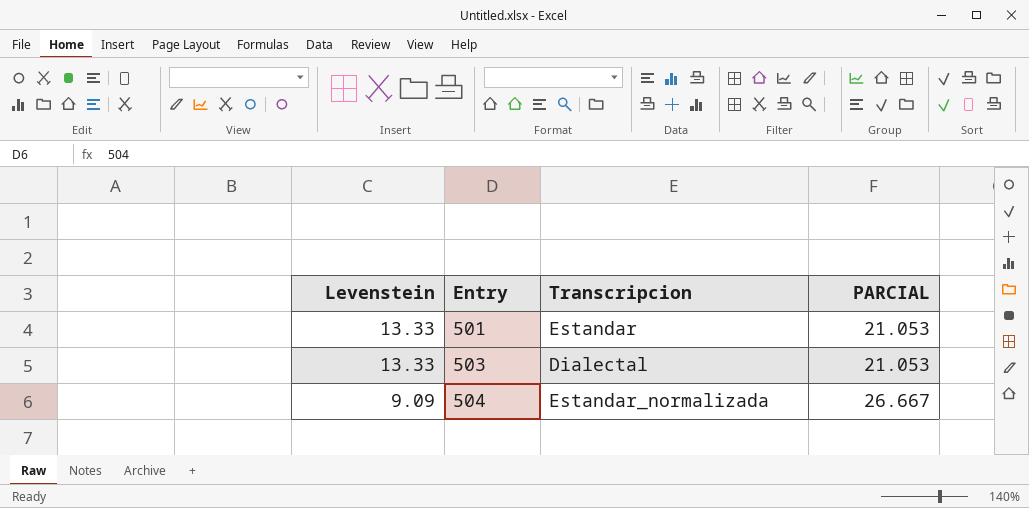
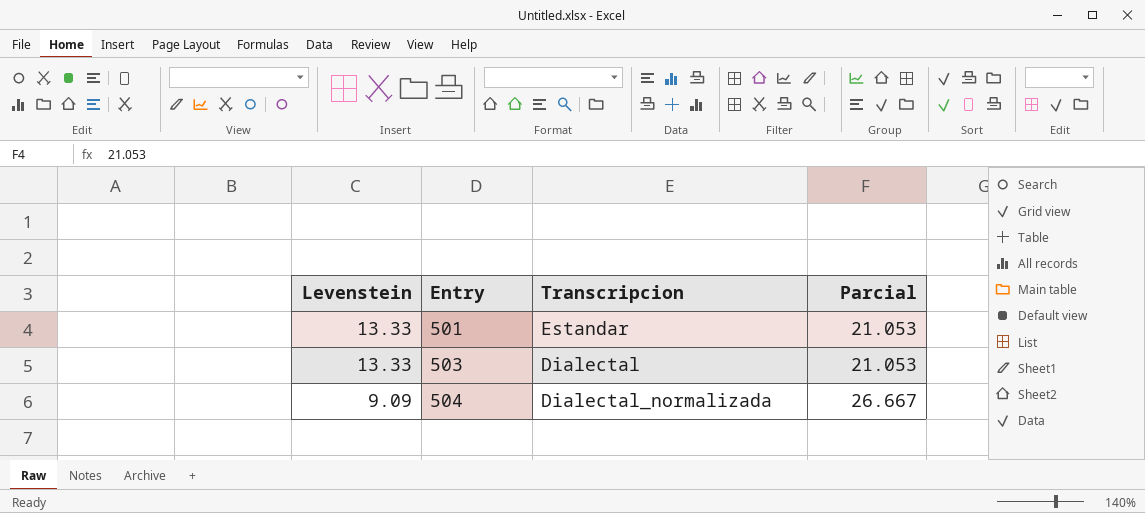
column name: PARCIAL -> Parcial
504 | Transcripcion: Estandar_normalizada -> Dialectal_normalizada

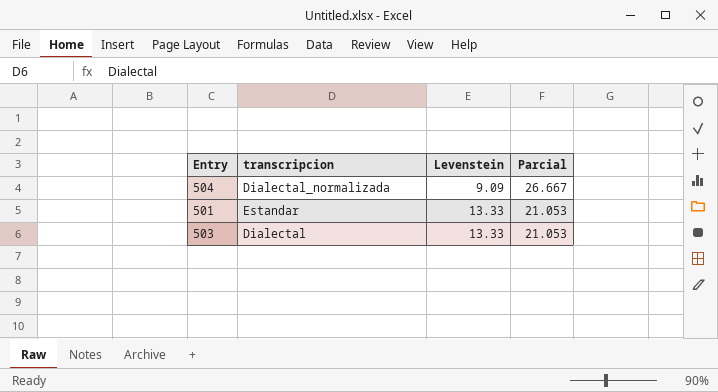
row order: Levenstein descending -> Levenstein ascending
column name: Transcripcion -> transcripcion
column Levenstein | position: 1 -> 3

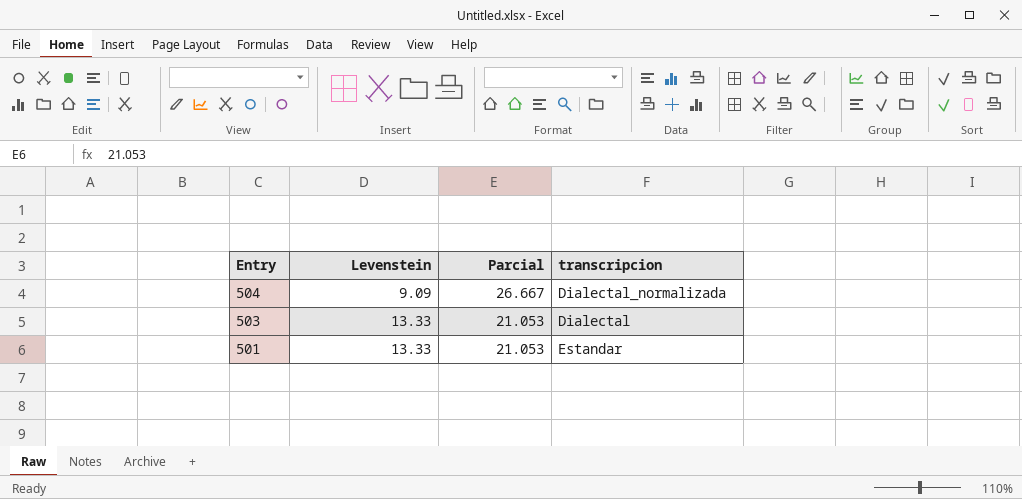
row order: Levenstein ascending -> Entry descending
column transcripcion | position: 2 -> 4

